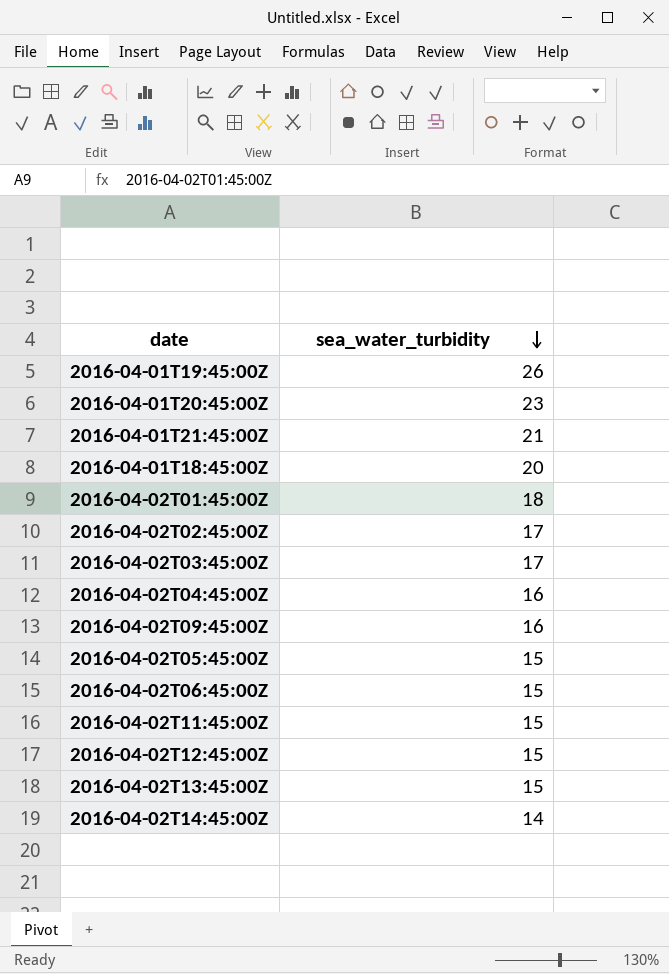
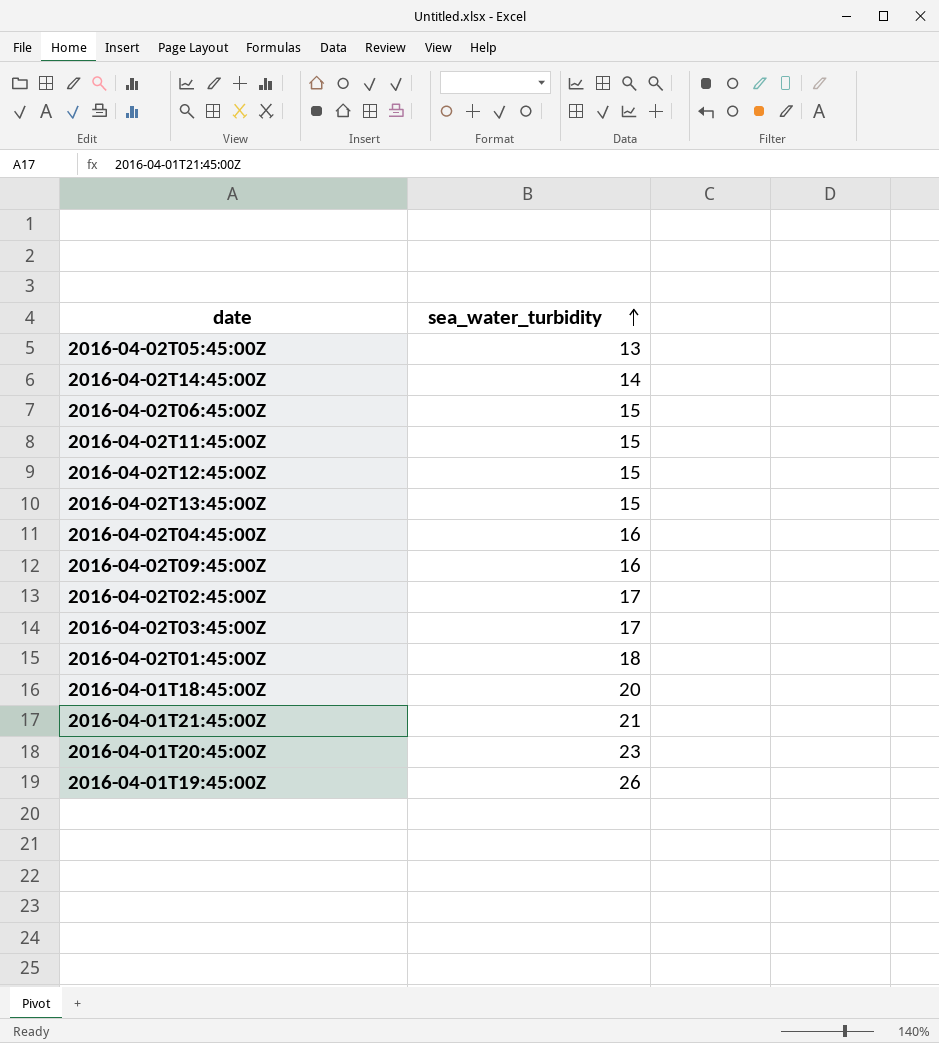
row order: sea_water_turbidity descending -> sea_water_turbidity ascending
2016-04-02T05:45:00Z | sea_water_turbidity: 15 -> 13

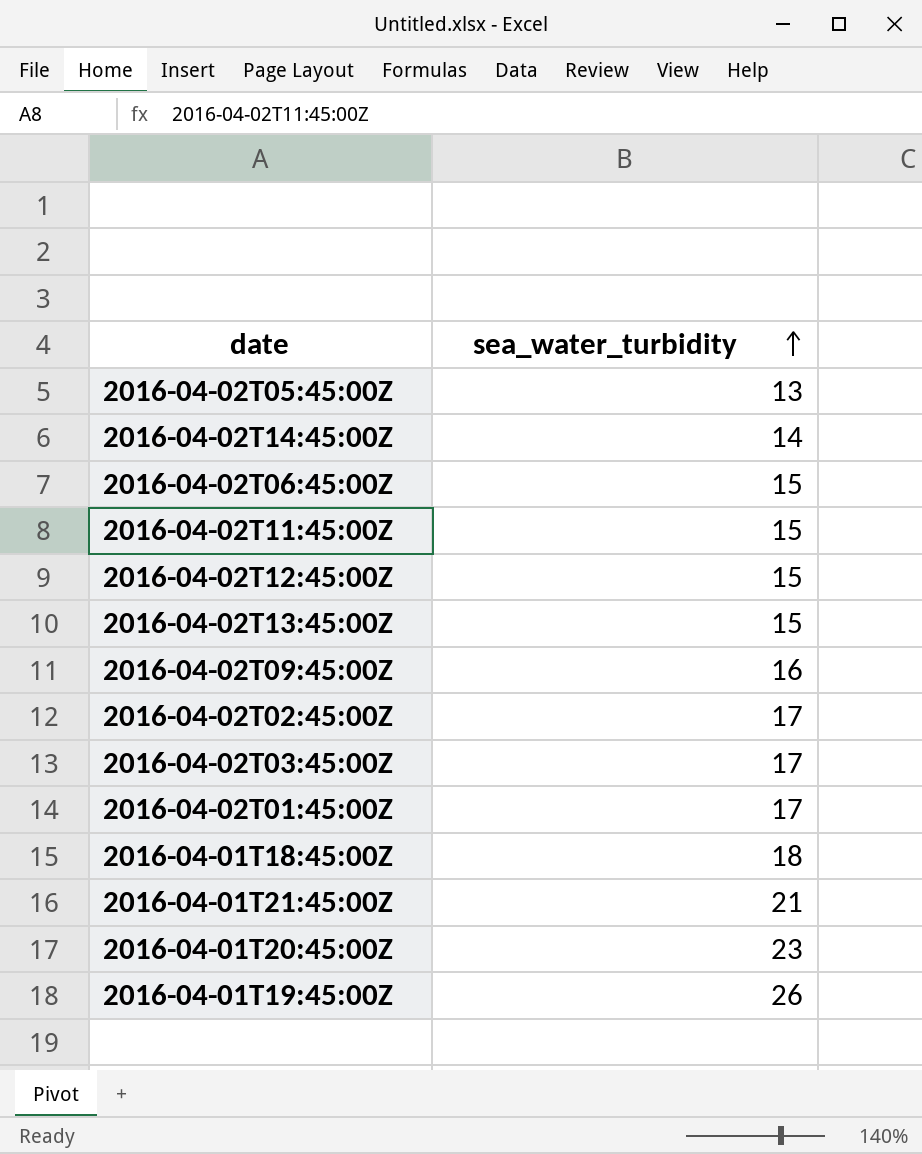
row 2016-04-02T04:45:00Z: 16 -> none
2016-04-02T01:45:00Z | sea_water_turbidity: 18 -> 17
2016-04-01T18:45:00Z | sea_water_turbidity: 20 -> 18

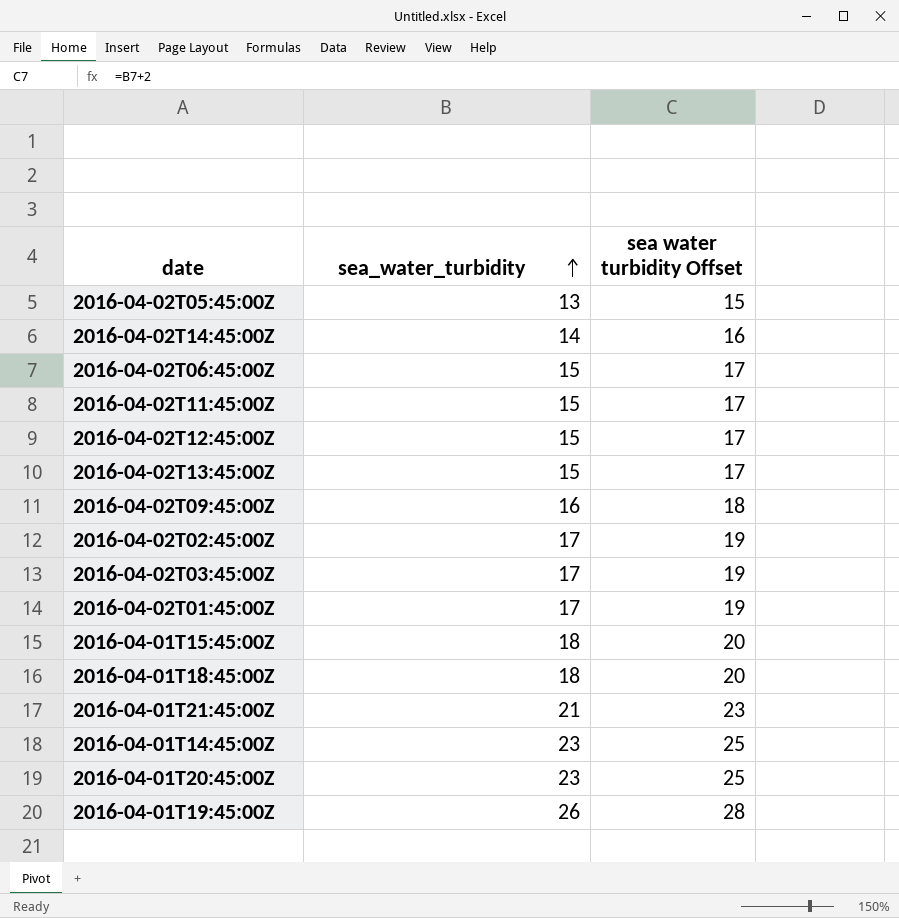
column sea water turbidity Offset | formula: none -> [sea_water_turbidity] + 2
row 2016-04-01T15:45:00Z: none -> 18 | 20
row 2016-04-01T14:45:00Z: none -> 23 | 25

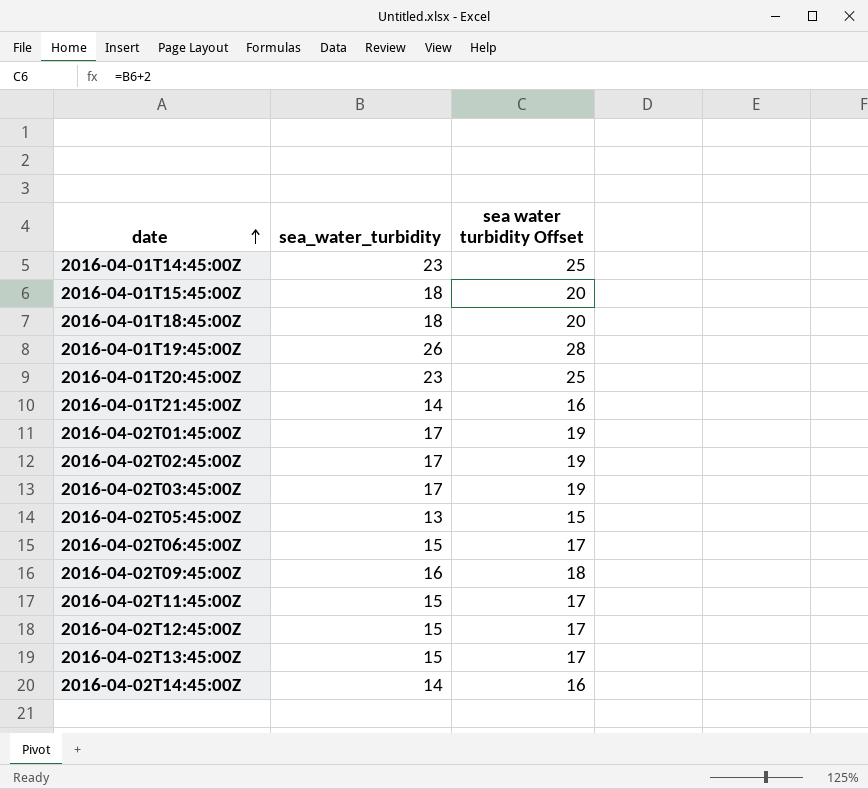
row order: sea_water_turbidity ascending -> date ascending
2016-04-01T21:45:00Z | sea_water_turbidity: 21 -> 14
2016-04-01T21:45:00Z | sea water turbidity Offset: 23 -> 16

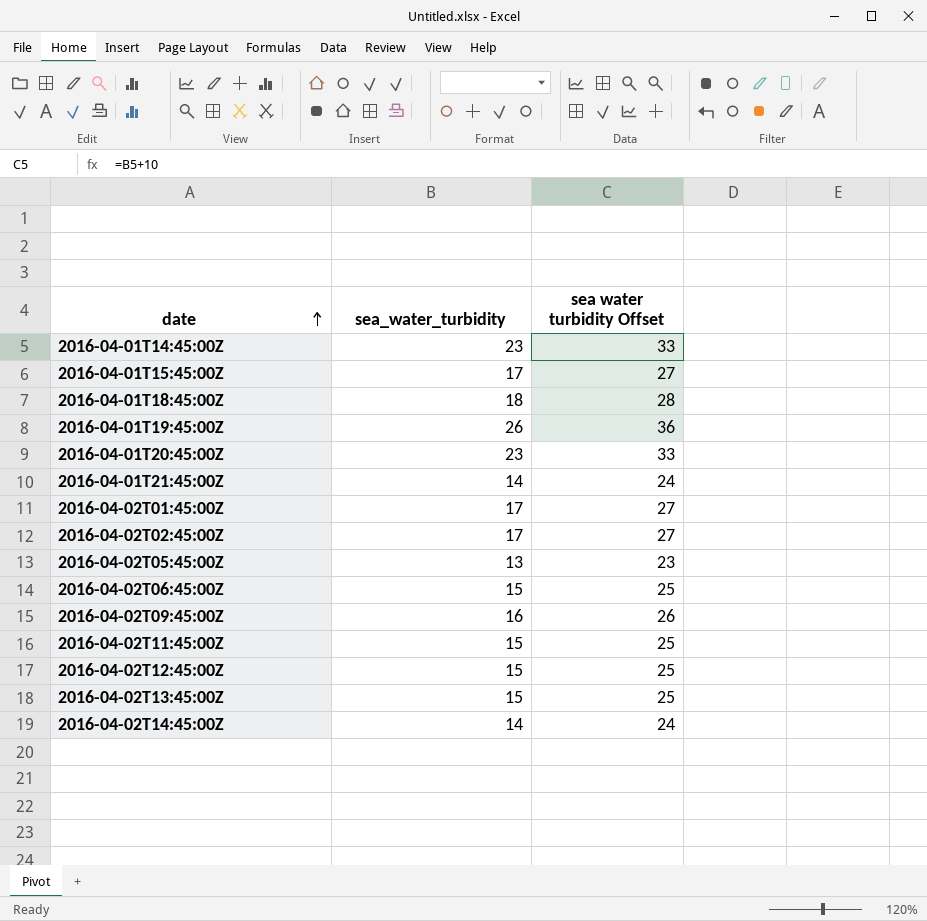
column sea water turbidity Offset | formula: [sea_water_turbidity] + 2 -> [sea_water_turbidity] + 10
row 2016-04-02T03:45:00Z: 17 | 19 -> none
2016-04-01T15:45:00Z | sea_water_turbidity: 18 -> 17

